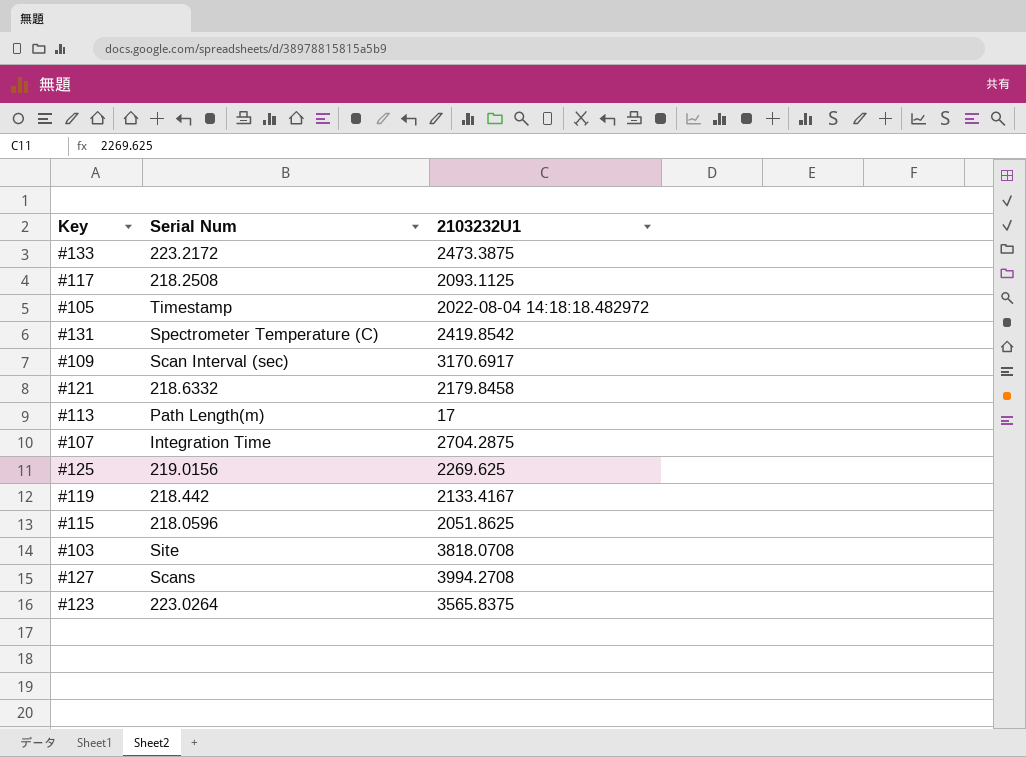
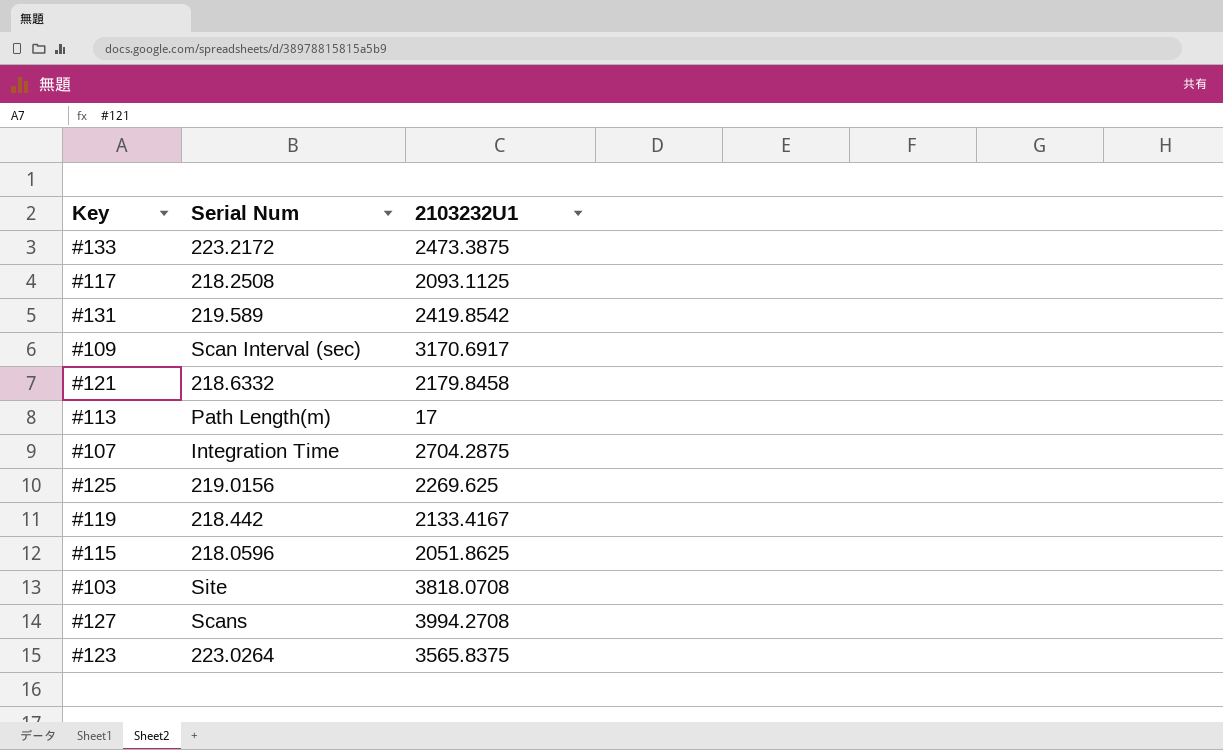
row #105: Timestamp | 2022-08-04 14:18:18.482972 -> none
#131 | Serial Num: Spectrometer Temperature (C) -> 219.589

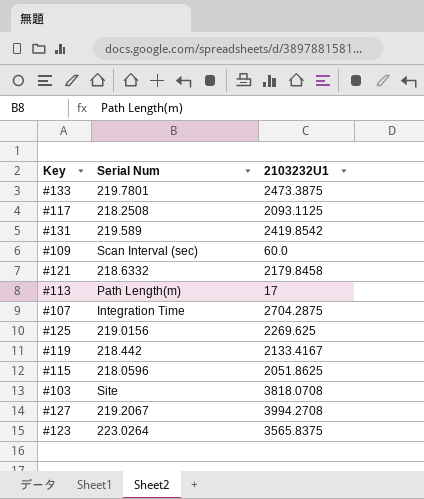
#133 | Serial Num: 223.2172 -> 219.7801
#109 | 2103232U1: 3170.6917 -> 60.0
#127 | Serial Num: Scans -> 219.2067

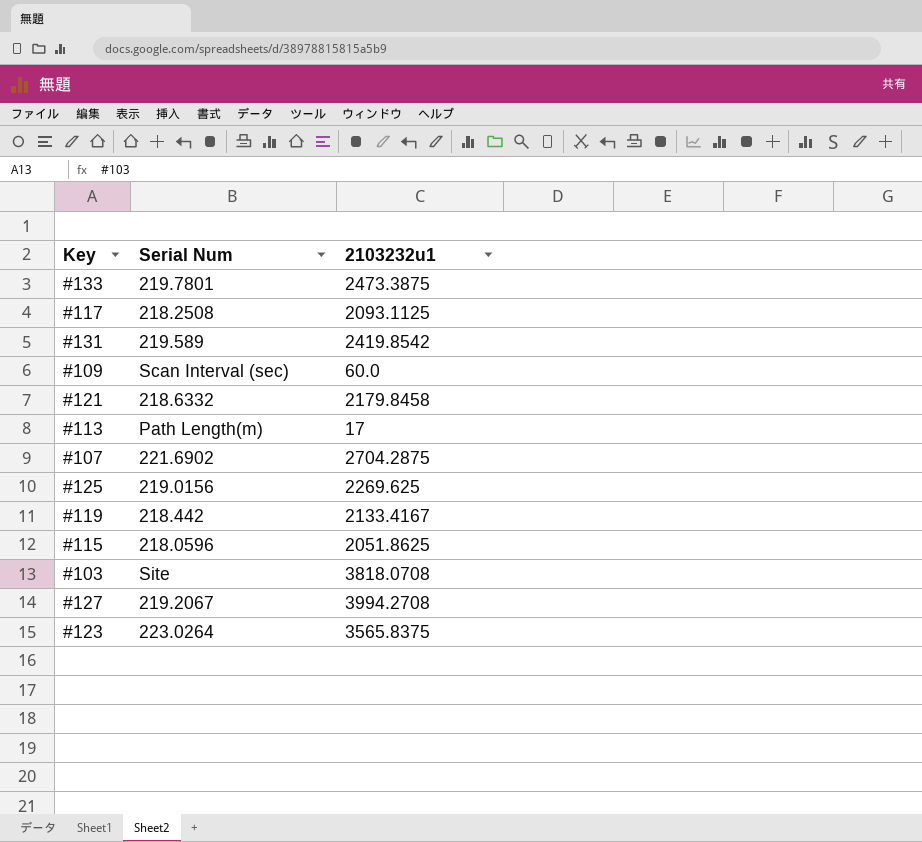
column name: 2103232U1 -> 2103232u1
#107 | Serial Num: Integration Time -> 221.6902

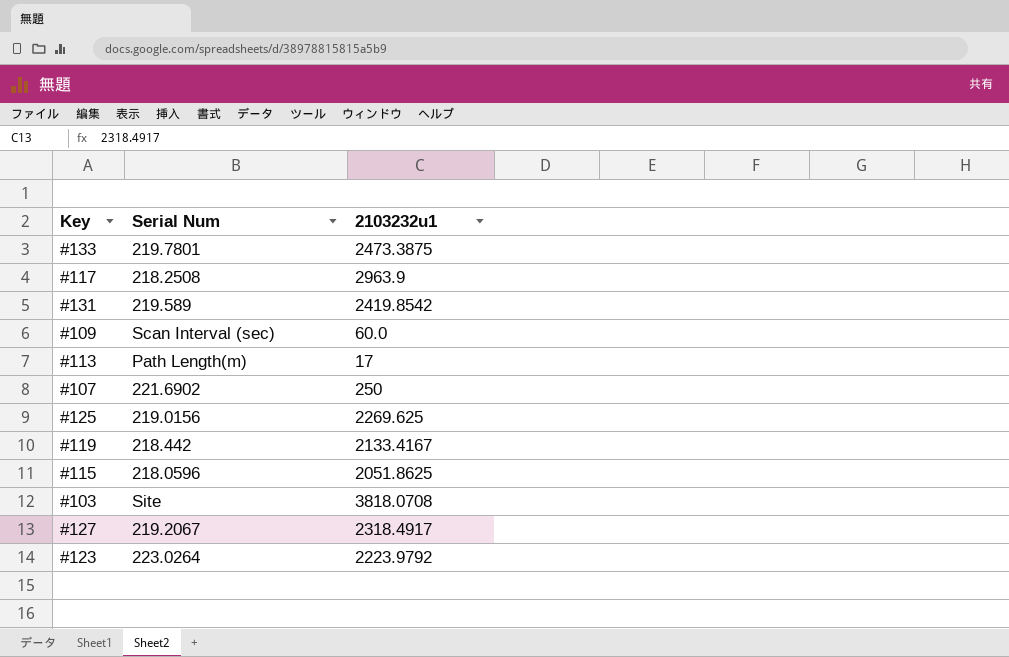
row #121: 218.6332 | 2179.8458 -> none
#117 | 2103232u1: 2093.1125 -> 2963.9
#107 | 2103232u1: 2704.2875 -> 250
#127 | 2103232u1: 3994.2708 -> 2318.4917
#123 | 2103232u1: 3565.8375 -> 2223.9792

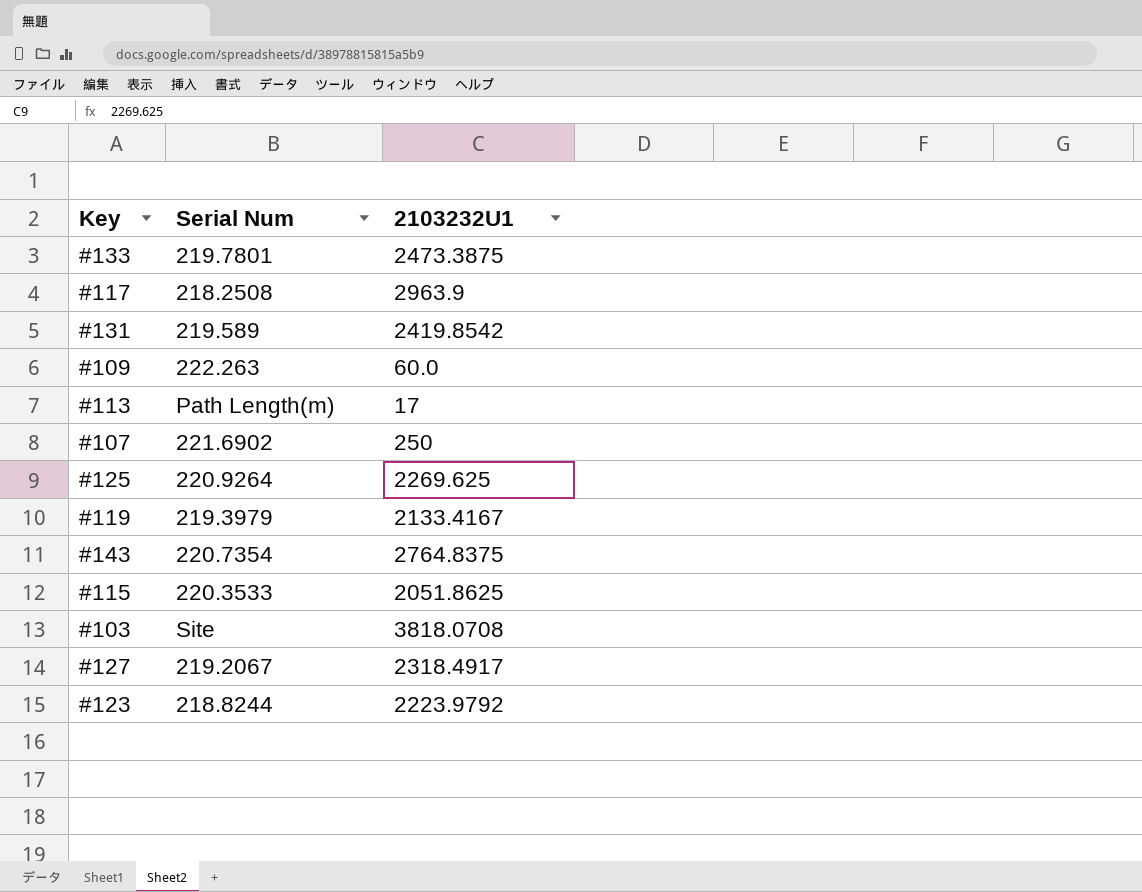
column name: 2103232u1 -> 2103232U1
#109 | Serial Num: Scan Interval (sec) -> 222.263
#125 | Serial Num: 219.0156 -> 220.9264
#119 | Serial Num: 218.442 -> 219.3979
row #143: none -> 220.7354 | 2764.8375
#115 | Serial Num: 218.0596 -> 220.3533
#123 | Serial Num: 223.0264 -> 218.8244

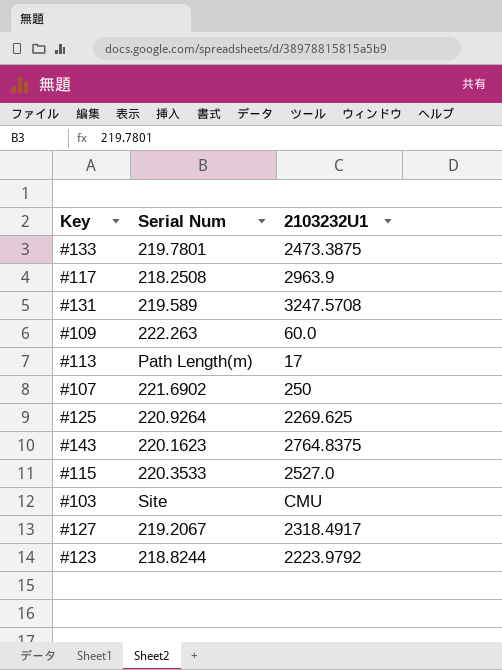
row #119: 219.3979 | 2133.4167 -> none
#131 | 2103232U1: 2419.8542 -> 3247.5708
#143 | Serial Num: 220.7354 -> 220.1623
#115 | 2103232U1: 2051.8625 -> 2527.0
#103 | 2103232U1: 3818.0708 -> CMU

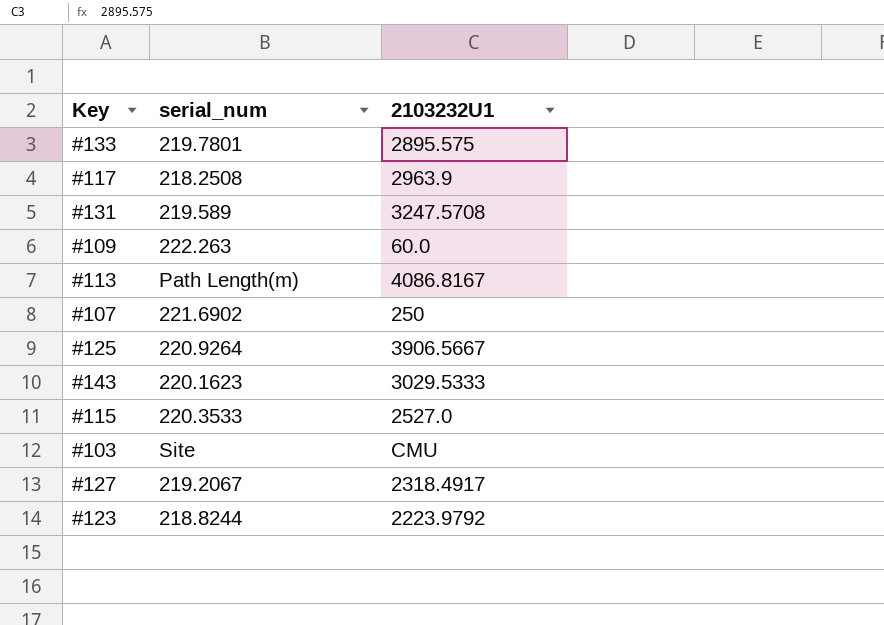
column name: Serial Num -> serial_num
#133 | 2103232U1: 2473.3875 -> 2895.575
#113 | 2103232U1: 17 -> 4086.8167
#125 | 2103232U1: 2269.625 -> 3906.5667
#143 | 2103232U1: 2764.8375 -> 3029.5333

